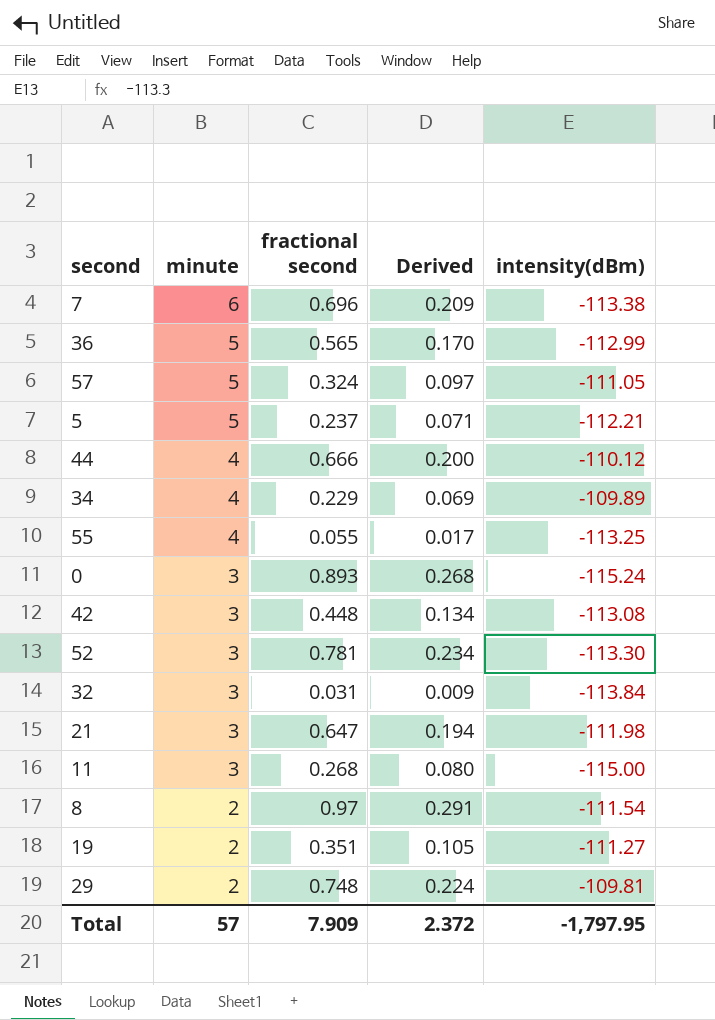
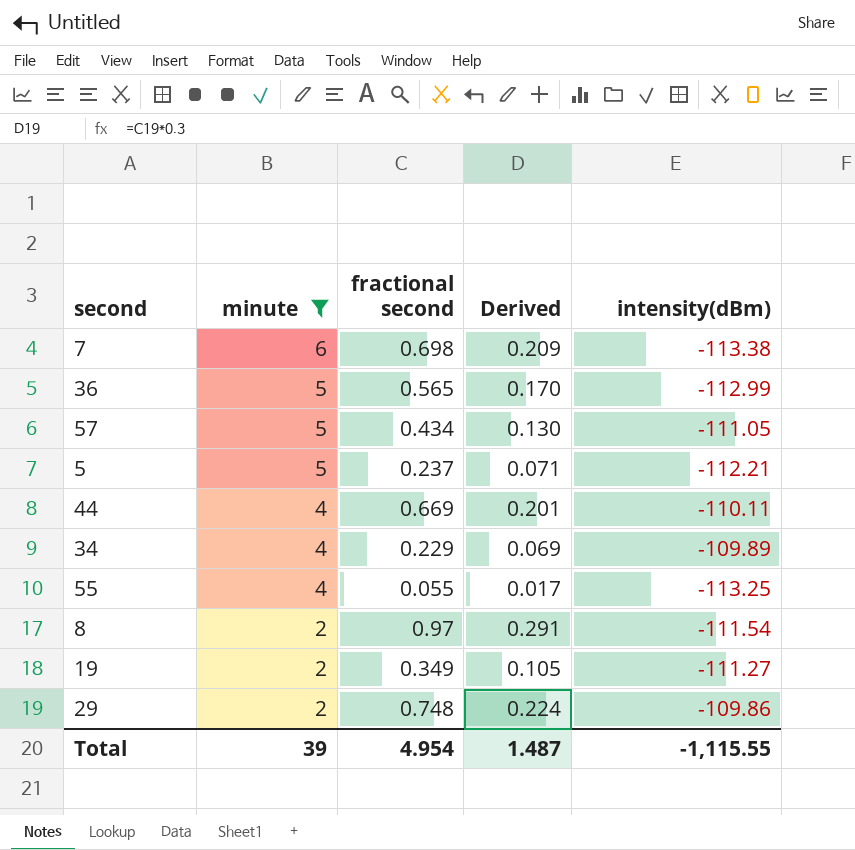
filter: none -> minute != 3
7 | fractional second: 0.696 -> 0.698
57 | fractional second: 0.324 -> 0.434
57 | Derived: 0.097 -> 0.130
44 | fractional second: 0.666 -> 0.669
44 | Derived: 0.200 -> 0.201
44 | intensity(dBm): -110.12 -> -110.11
19 | fractional second: 0.351 -> 0.349
29 | intensity(dBm): -109.81 -> -109.86
Total | minute: 57 -> 39
Total | fractional second: 7.909 -> 4.954
Total | Derived: 2.372 -> 1.487
Total | intensity(dBm): -1,797.95 -> -1,115.55

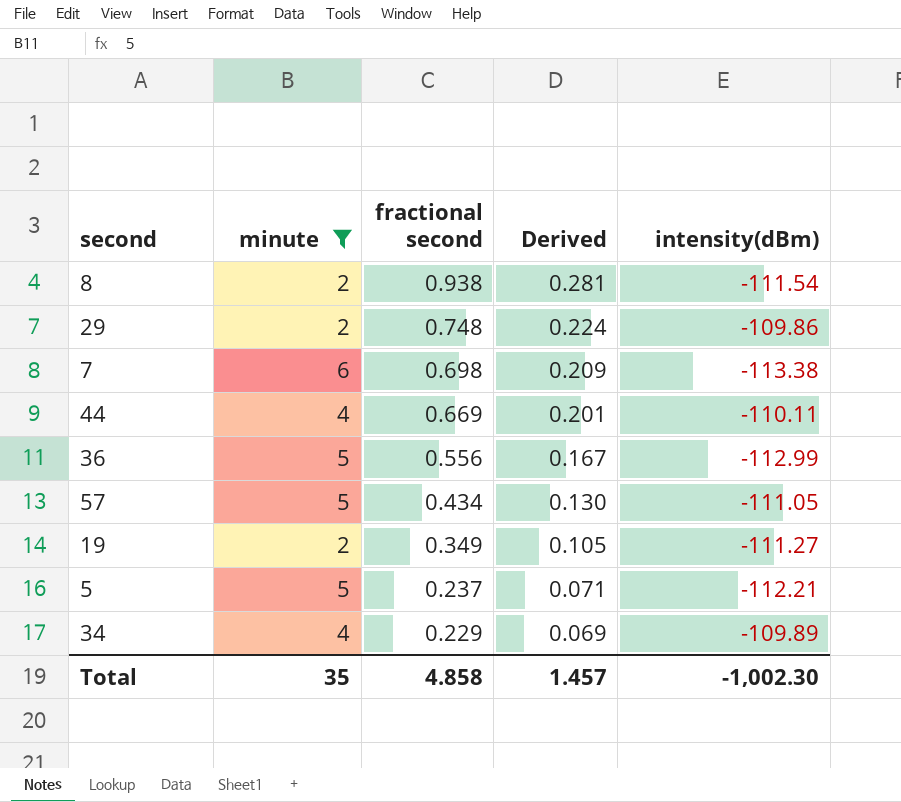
row order: minute descending -> fractional second descending
row 55: 4 | 0.055 | 0.017 | -113.25 -> none
8 | fractional second: 0.97 -> 0.938
8 | Derived: 0.291 -> 0.281
36 | fractional second: 0.565 -> 0.556
36 | Derived: 0.170 -> 0.167
Total | minute: 39 -> 35
Total | fractional second: 4.954 -> 4.858
Total | Derived: 1.487 -> 1.457
Total | intensity(dBm): -1,115.55 -> -1,002.30

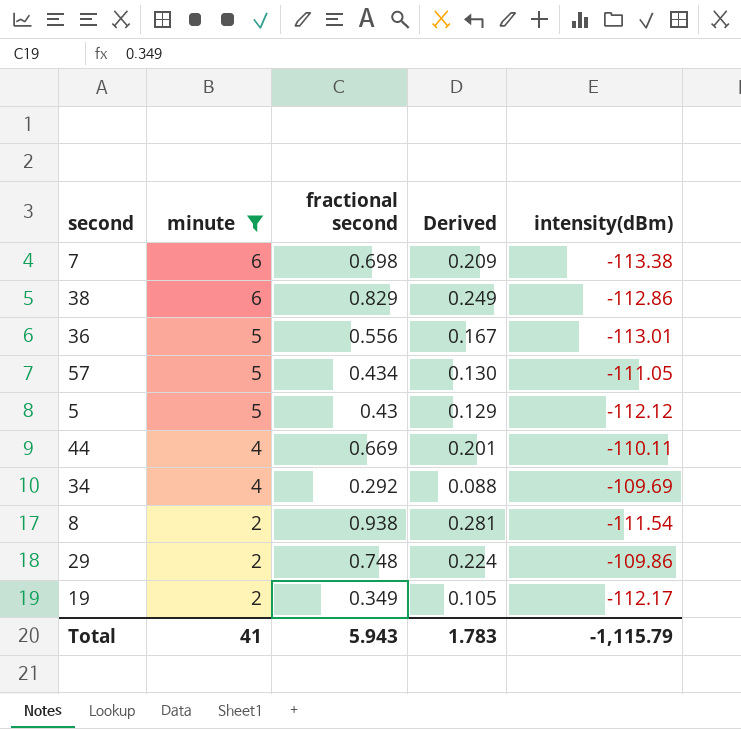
row order: fractional second descending -> minute descending
row 38: none -> 6 | 0.829 | 0.249 | -112.86
36 | intensity(dBm): -112.99 -> -113.01
5 | fractional second: 0.237 -> 0.43
5 | Derived: 0.071 -> 0.129
5 | intensity(dBm): -112.21 -> -112.12
34 | fractional second: 0.229 -> 0.292
34 | Derived: 0.069 -> 0.088
34 | intensity(dBm): -109.89 -> -109.69
19 | intensity(dBm): -111.27 -> -112.17
Total | minute: 35 -> 41
Total | fractional second: 4.858 -> 5.943
Total | Derived: 1.457 -> 1.783
Total | intensity(dBm): -1,002.30 -> -1,115.79

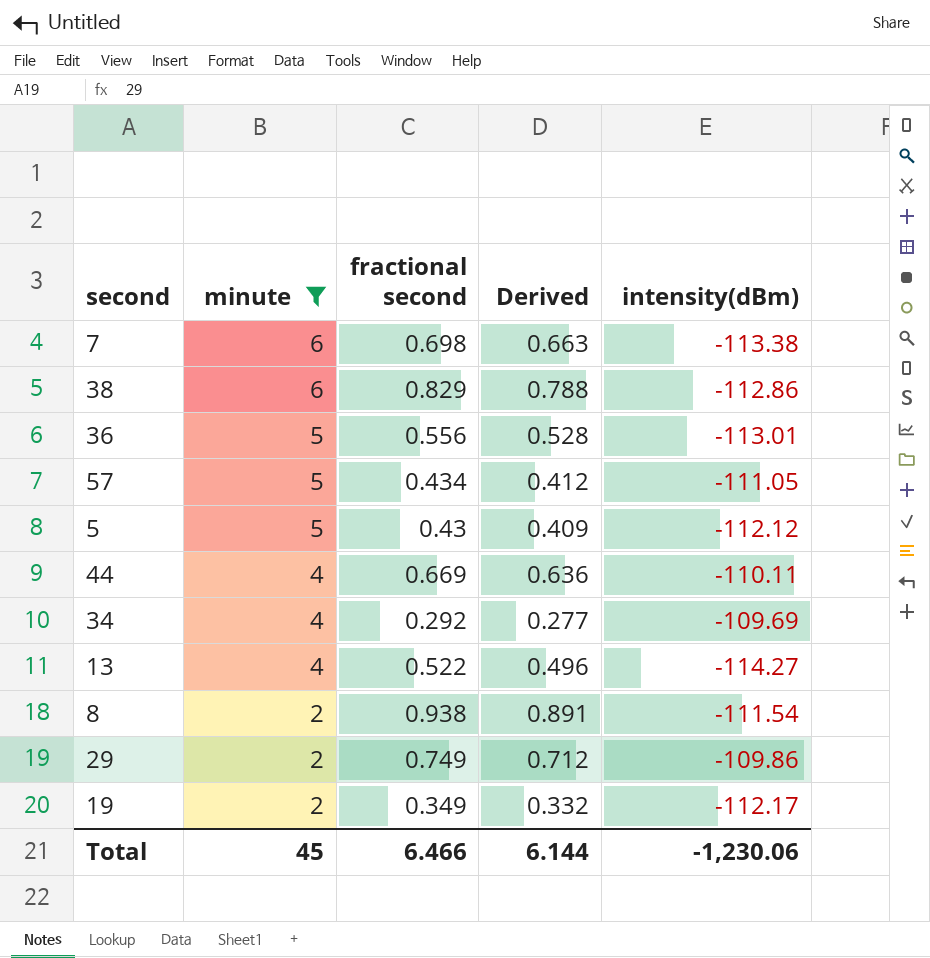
column Derived | formula: [fractional second] * 0.3 -> [fractional second] * 0.95
row 13: none -> 4 | 0.522 | 0.496 | -114.27
29 | fractional second: 0.748 -> 0.749
Total | minute: 41 -> 45
Total | fractional second: 5.943 -> 6.466
Total | Derived: 1.783 -> 6.144
Total | intensity(dBm): -1,115.79 -> -1,230.06

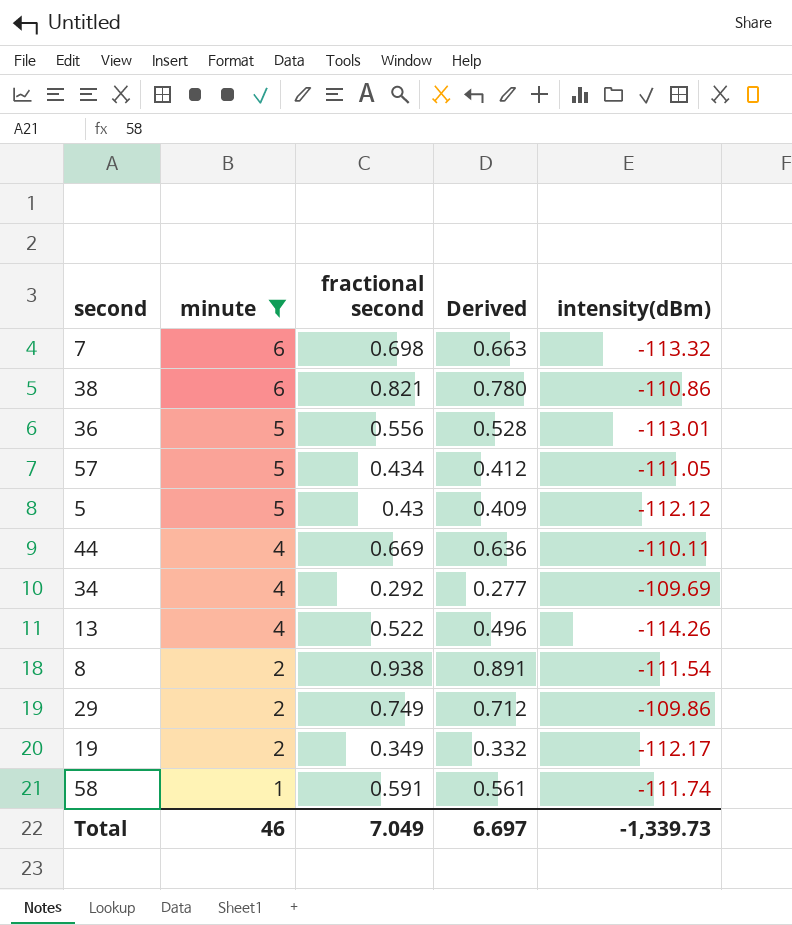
7 | intensity(dBm): -113.38 -> -113.32
38 | fractional second: 0.829 -> 0.821
38 | Derived: 0.788 -> 0.780
38 | intensity(dBm): -112.86 -> -110.86
13 | intensity(dBm): -114.27 -> -114.26
row 58: none -> 1 | 0.591 | 0.561 | -111.74
Total | minute: 45 -> 46
Total | fractional second: 6.466 -> 7.049
Total | Derived: 6.144 -> 6.697
Total | intensity(dBm): -1,230.06 -> -1,339.73

